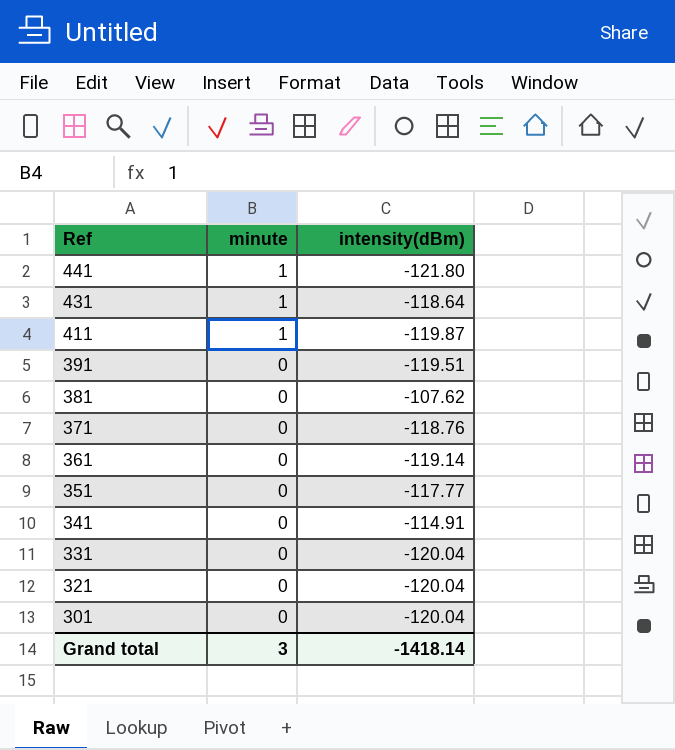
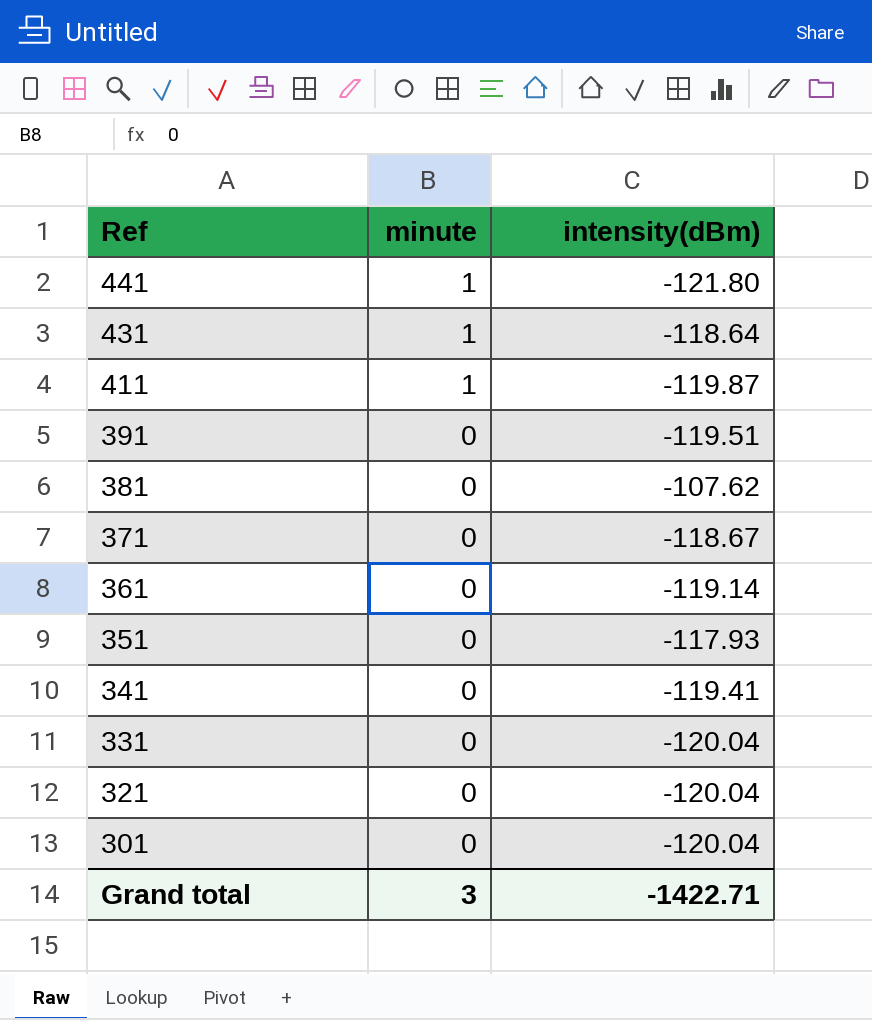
371 | intensity(dBm): -118.76 -> -118.67
351 | intensity(dBm): -117.77 -> -117.93
341 | intensity(dBm): -114.91 -> -119.41
Grand total | intensity(dBm): -1418.14 -> -1422.71

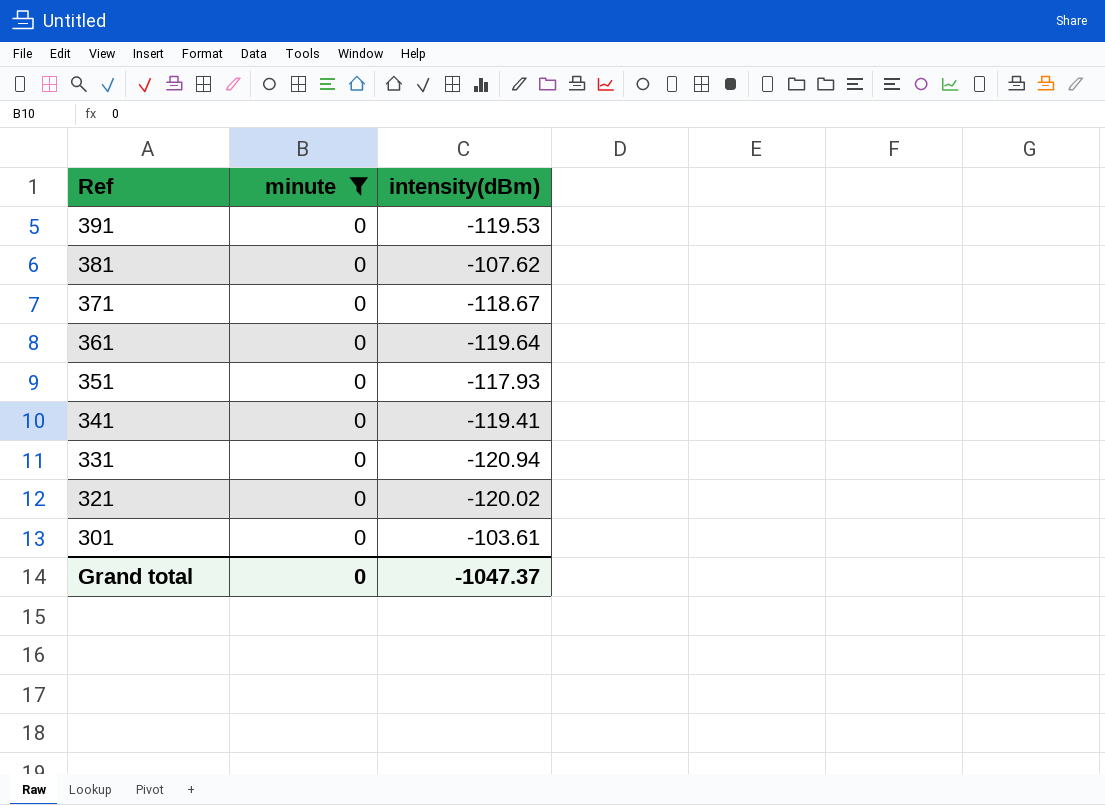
filter: none -> minute = 0
391 | intensity(dBm): -119.51 -> -119.53
361 | intensity(dBm): -119.14 -> -119.64
331 | intensity(dBm): -120.04 -> -120.94
321 | intensity(dBm): -120.04 -> -120.02
301 | intensity(dBm): -120.04 -> -103.61
Grand total | minute: 3 -> 0
Grand total | intensity(dBm): -1422.71 -> -1047.37

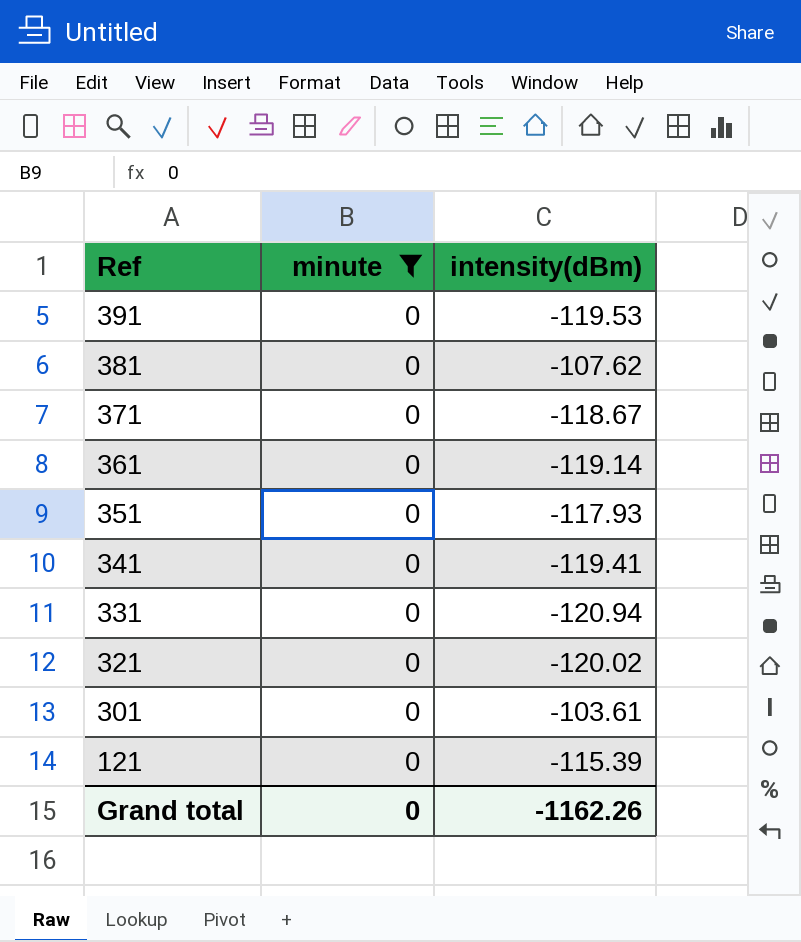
361 | intensity(dBm): -119.64 -> -119.14
row 121: none -> 0 | -115.39
Grand total | intensity(dBm): -1047.37 -> -1162.26

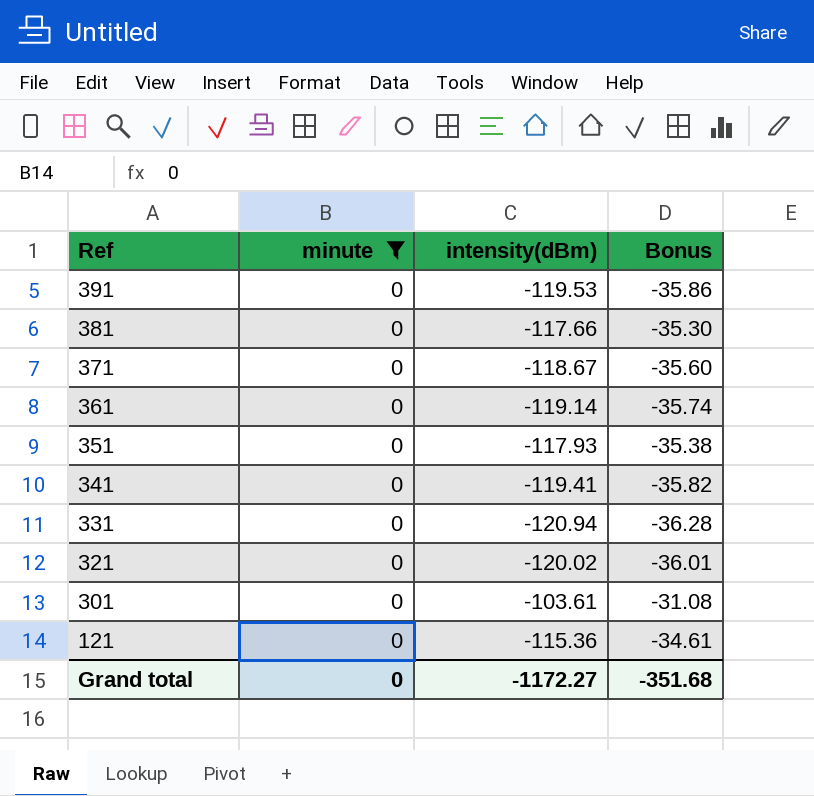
column Bonus | formula: none -> [intensity(dBm)] * 0.3
381 | intensity(dBm): -107.62 -> -117.66
121 | intensity(dBm): -115.39 -> -115.36
Grand total | intensity(dBm): -1162.26 -> -1172.27

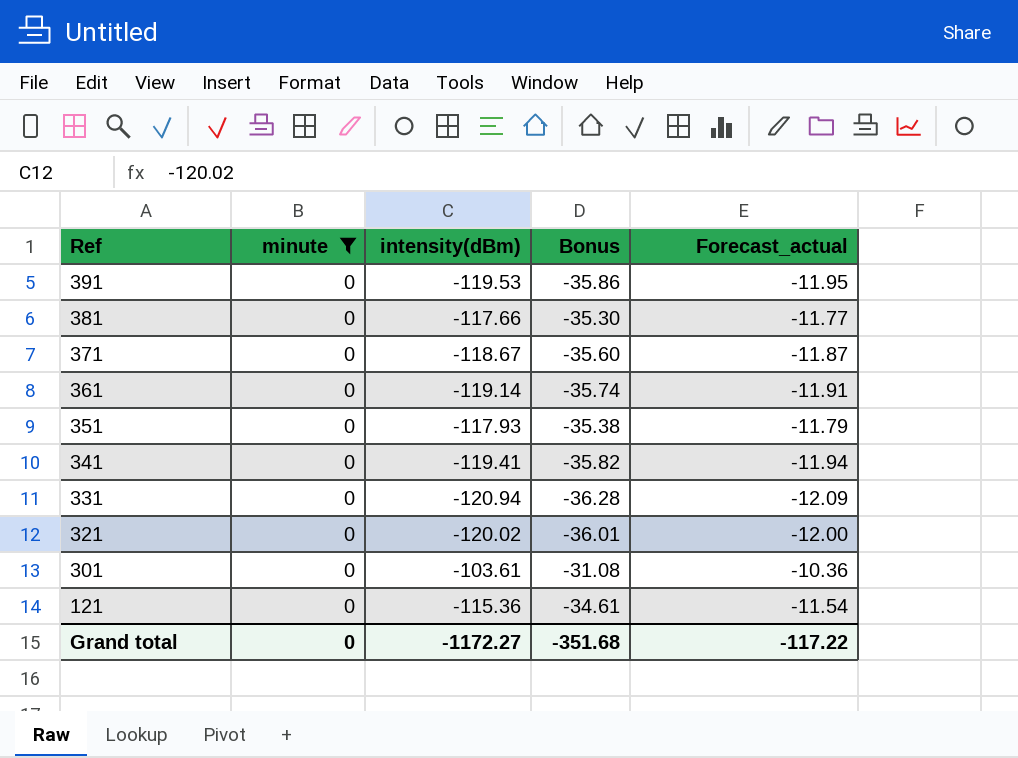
column Forecast_actual | formula: none -> [intensity(dBm)] * 0.1

